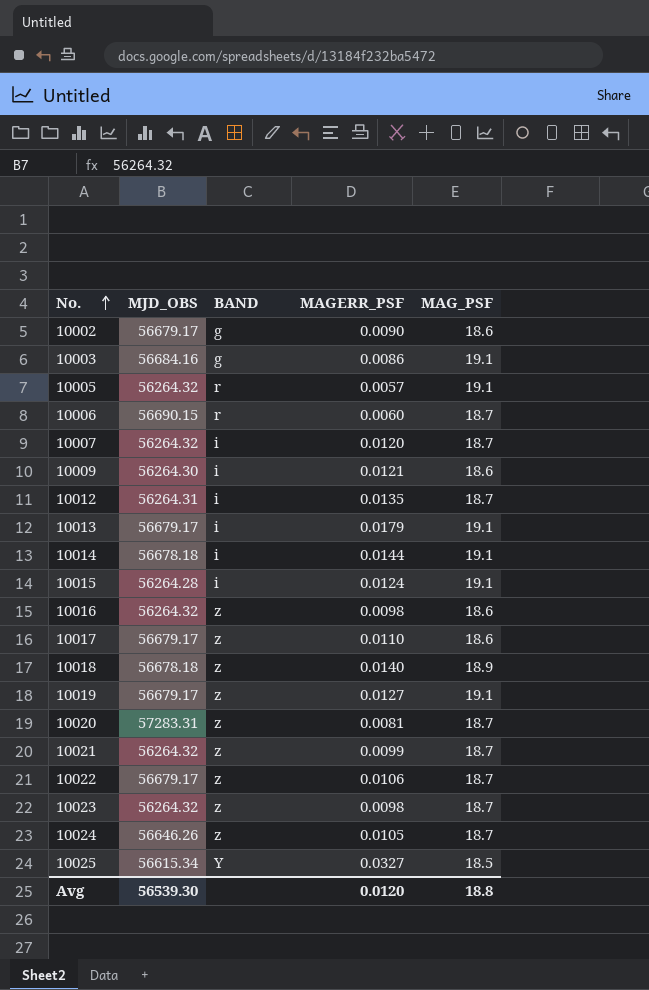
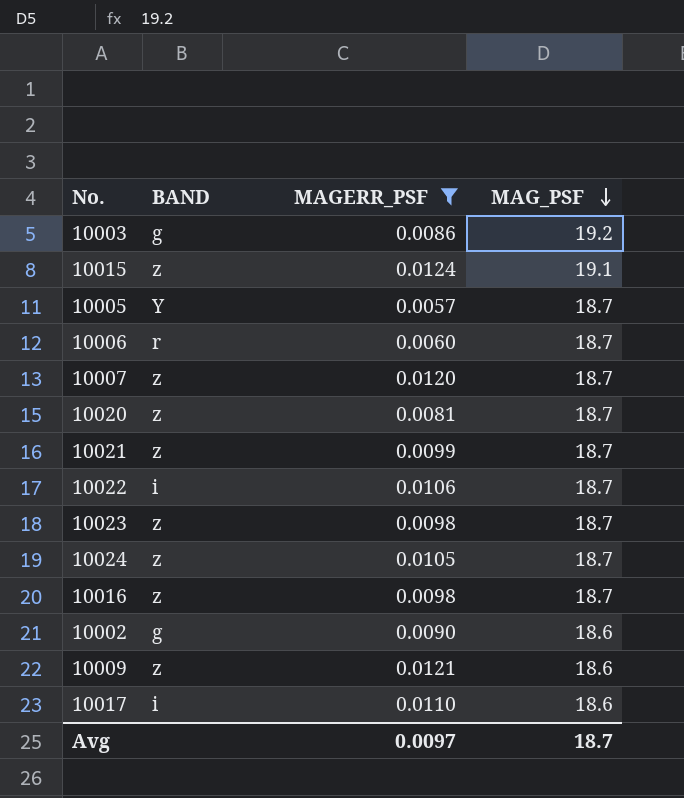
filter: none -> MAGERR_PSF <= 0.0124
row order: No. ascending -> MAG_PSF descending
column MJD_OBS | position: 2 -> none
10003 | MAG_PSF: 19.1 -> 19.2
10015 | BAND: i -> z
10005 | BAND: r -> Y
10005 | MAG_PSF: 19.1 -> 18.7
10007 | BAND: i -> z
10022 | BAND: z -> i
10016 | MAG_PSF: 18.6 -> 18.7
10009 | BAND: i -> z
10017 | BAND: z -> i
Avg | MAGERR_PSF: 0.0120 -> 0.0097
Avg | MAG_PSF: 18.8 -> 18.7

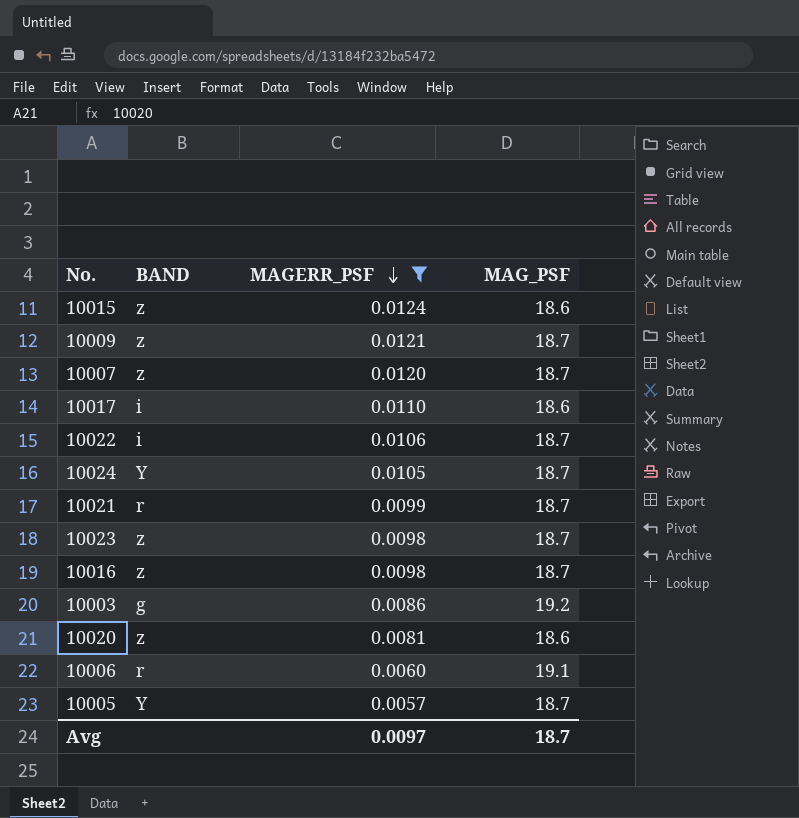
row order: MAG_PSF descending -> MAGERR_PSF descending
row 10002: g | 0.0090 | 18.6 -> none
10015 | MAG_PSF: 19.1 -> 18.6
10009 | MAG_PSF: 18.6 -> 18.7
10024 | BAND: z -> Y
10021 | BAND: z -> r
10020 | MAG_PSF: 18.7 -> 18.6
10006 | MAG_PSF: 18.7 -> 19.1

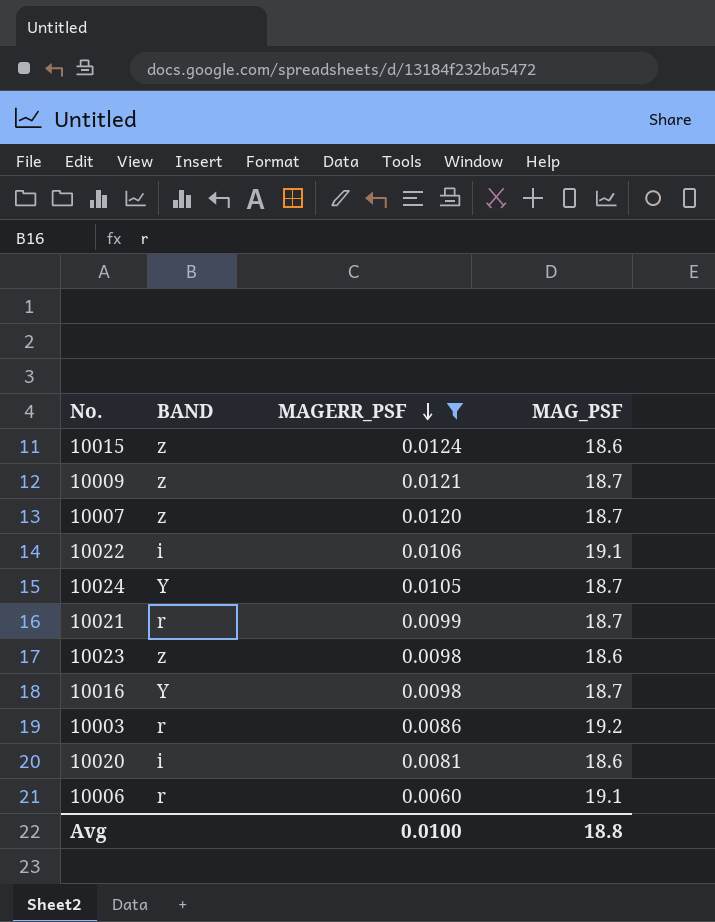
row 10017: i | 0.0110 | 18.6 -> none
row 10005: Y | 0.0057 | 18.7 -> none
10022 | MAG_PSF: 18.7 -> 19.1
10023 | MAG_PSF: 18.7 -> 18.6
10016 | BAND: z -> Y
10003 | BAND: g -> r
10020 | BAND: z -> i
Avg | MAGERR_PSF: 0.0097 -> 0.0100
Avg | MAG_PSF: 18.7 -> 18.8

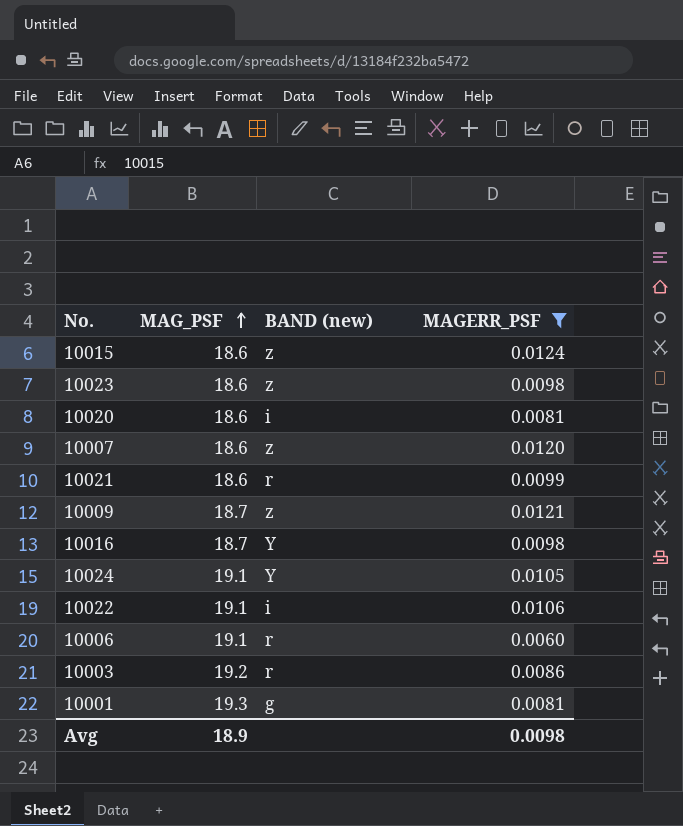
row order: MAGERR_PSF descending -> MAG_PSF ascending
column MAG_PSF | position: 4 -> 2
column name: BAND -> BAND (new)
10007 | MAG_PSF: 18.7 -> 18.6
10021 | MAG_PSF: 18.7 -> 18.6
10024 | MAG_PSF: 18.7 -> 19.1
row 10001: none -> 19.3 | g | 0.0081
Avg | MAG_PSF: 18.8 -> 18.9
Avg | MAGERR_PSF: 0.0100 -> 0.0098

